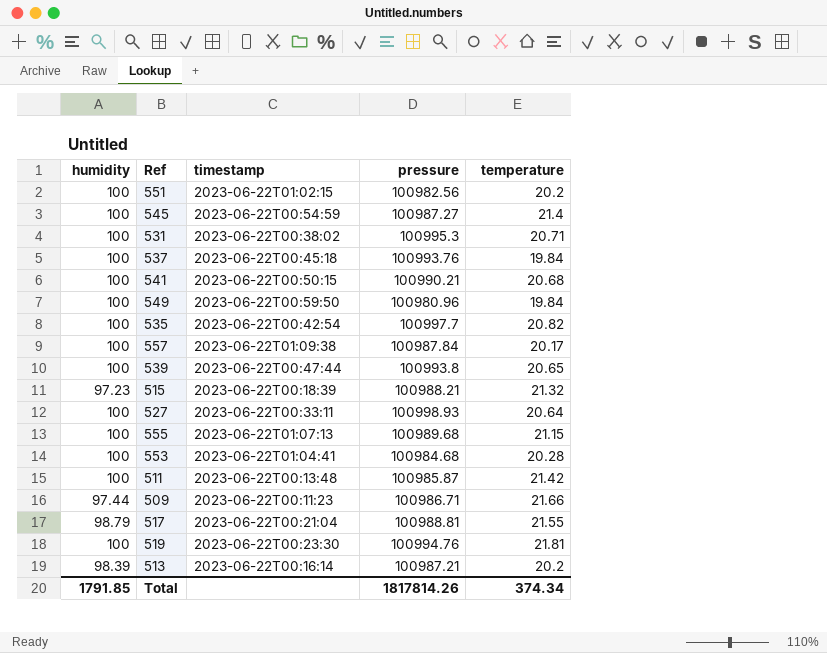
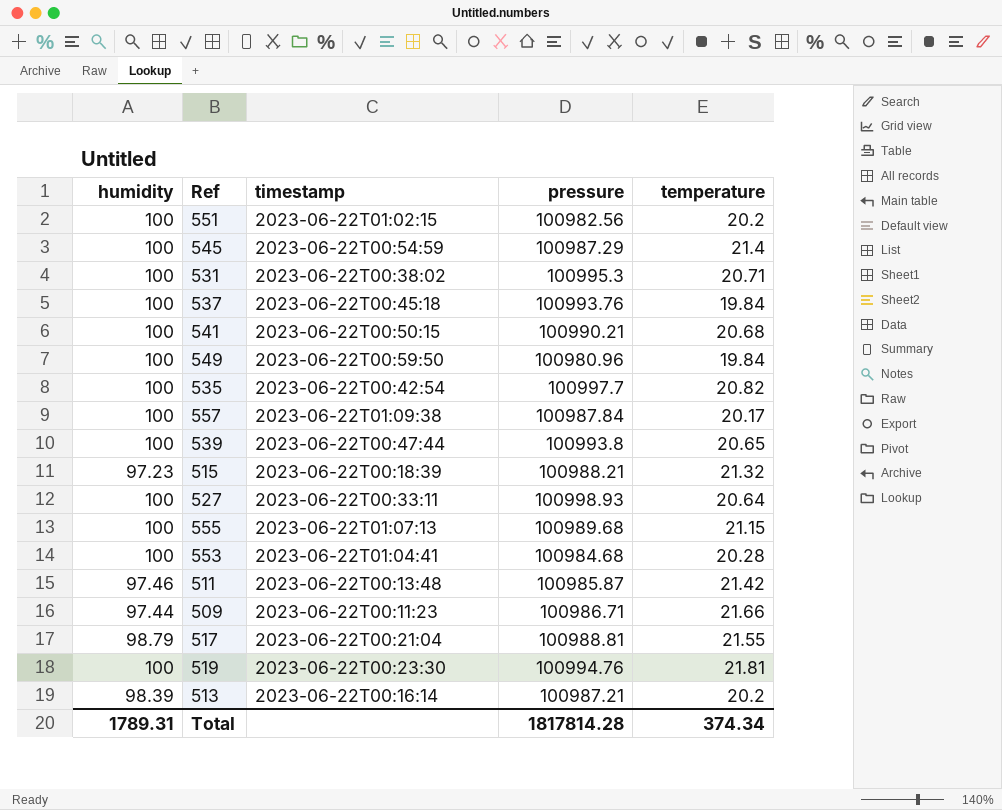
545 | pressure: 100987.27 -> 100987.29
511 | humidity: 100 -> 97.46
Total | humidity: 1791.85 -> 1789.31
Total | pressure: 1817814.26 -> 1817814.28

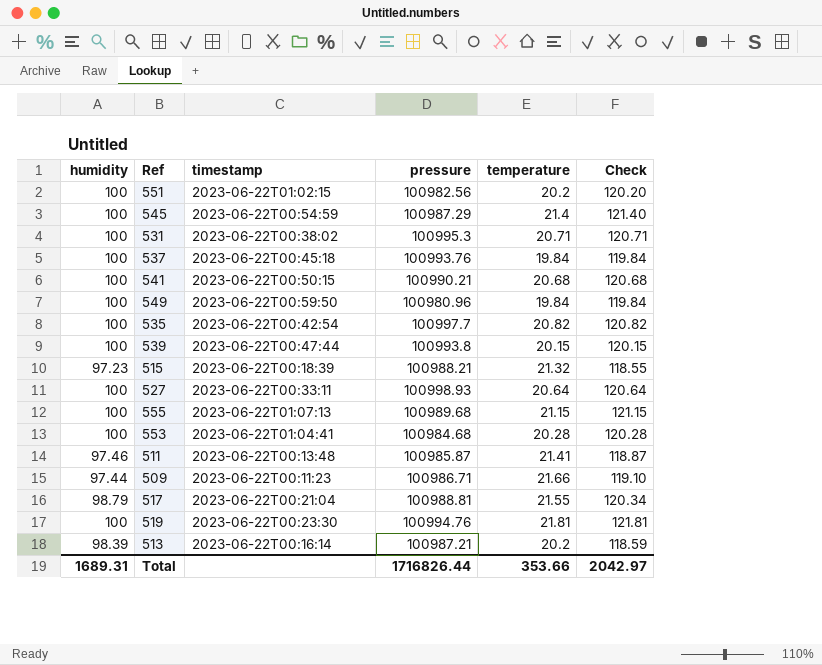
column Check | formula: none -> [humidity] + [temperature]
row 557: 100 | 2023-06-22T01:09:38 | 100987.84 | 20.17 -> none
539 | temperature: 20.65 -> 20.15
511 | temperature: 21.42 -> 21.41
Total | humidity: 1789.31 -> 1689.31
Total | pressure: 1817814.28 -> 1716826.44
Total | temperature: 374.34 -> 353.66

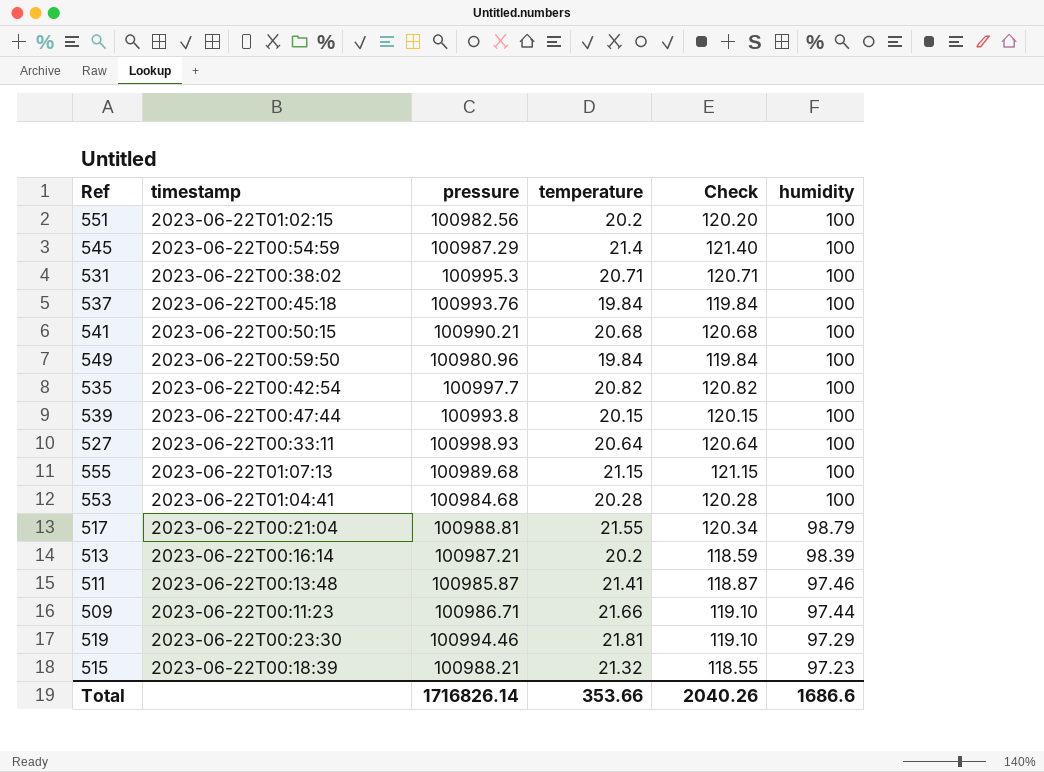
row order: none -> humidity descending
column humidity | position: 1 -> 6
519 | pressure: 100994.76 -> 100994.46
519 | Check: 121.81 -> 119.10
519 | humidity: 100 -> 97.29
Total | pressure: 1716826.44 -> 1716826.14
Total | Check: 2042.97 -> 2040.26
Total | humidity: 1689.31 -> 1686.6

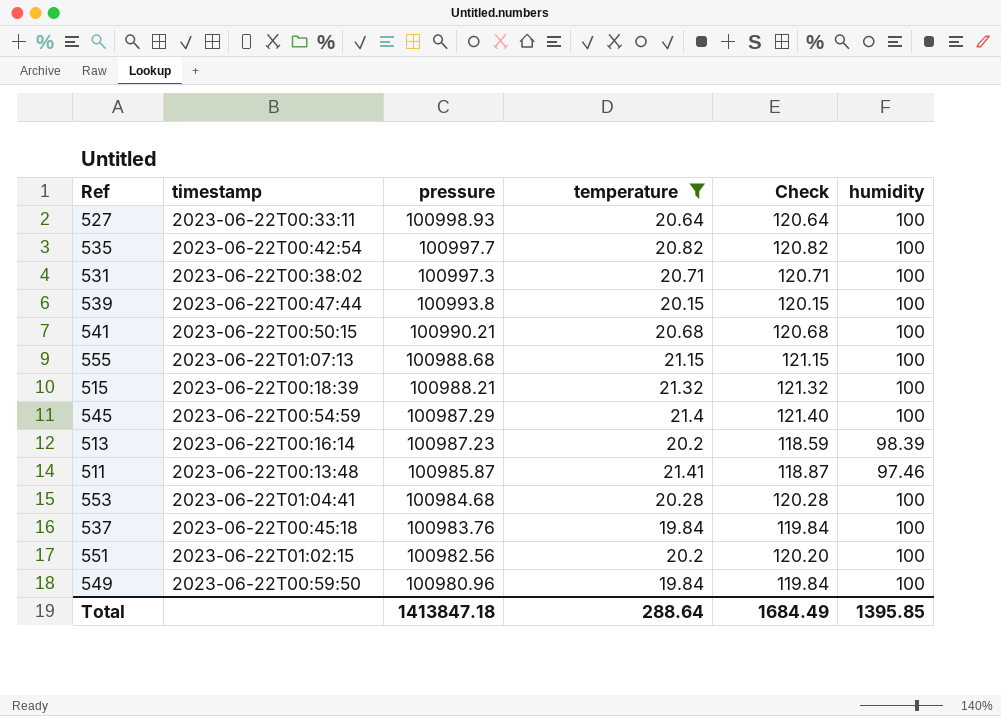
filter: none -> temperature <= 21.41
row order: humidity descending -> pressure descending
531 | pressure: 100995.3 -> 100997.3
555 | pressure: 100989.68 -> 100988.68
515 | Check: 118.55 -> 121.32
515 | humidity: 97.23 -> 100
513 | pressure: 100987.21 -> 100987.23
537 | pressure: 100993.76 -> 100983.76
Total | pressure: 1716826.14 -> 1413847.18
Total | temperature: 353.66 -> 288.64
Total | Check: 2040.26 -> 1684.49
Total | humidity: 1686.6 -> 1395.85

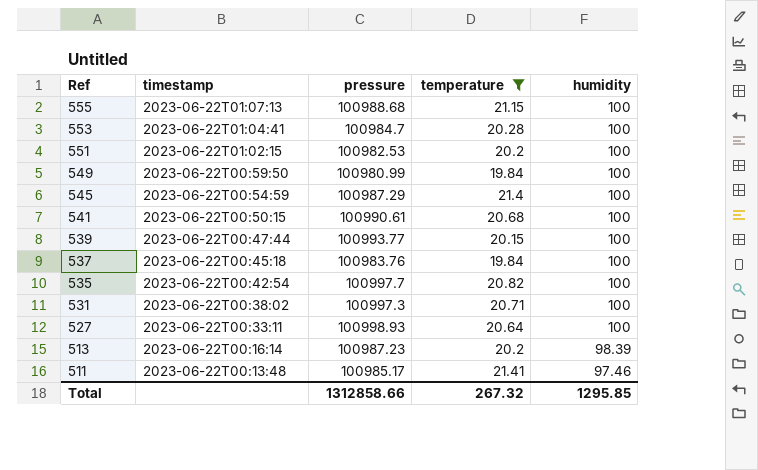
row order: pressure descending -> Ref descending
column Check | formula: [temperature] + [humidity] -> none
row 515: 2023-06-22T00:18:39 | 100988.21 | 21.32 | 121.32 | 100 -> none
553 | pressure: 100984.68 -> 100984.7
551 | pressure: 100982.56 -> 100982.53
549 | pressure: 100980.96 -> 100980.99
541 | pressure: 100990.21 -> 100990.61
539 | pressure: 100993.8 -> 100993.77
511 | pressure: 100985.87 -> 100985.17
Total | pressure: 1413847.18 -> 1312858.66
Total | temperature: 288.64 -> 267.32
Total | humidity: 1395.85 -> 1295.85

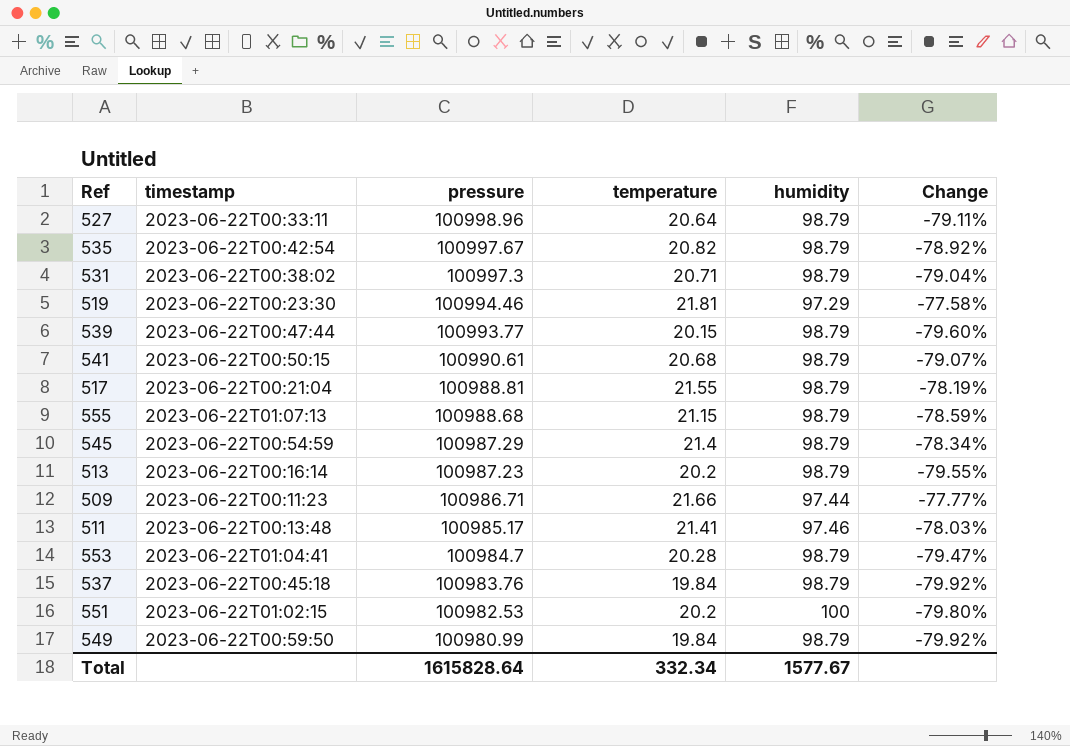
filter: temperature <= 21.41 -> none
row order: Ref descending -> pressure descending
column Change | formula: none -> ([temperature] - [humidity]) / [humidity]
527 | pressure: 100998.93 -> 100998.96
527 | humidity: 100 -> 98.79
535 | pressure: 100997.7 -> 100997.67
535 | humidity: 100 -> 98.79
531 | humidity: 100 -> 98.79
539 | humidity: 100 -> 98.79
541 | humidity: 100 -> 98.79
555 | humidity: 100 -> 98.79
545 | humidity: 100 -> 98.79
513 | humidity: 98.39 -> 98.79
553 | humidity: 100 -> 98.79
537 | humidity: 100 -> 98.79
549 | humidity: 100 -> 98.79
Total | pressure: 1312858.66 -> 1615828.64
Total | temperature: 267.32 -> 332.34
Total | humidity: 1295.85 -> 1577.67

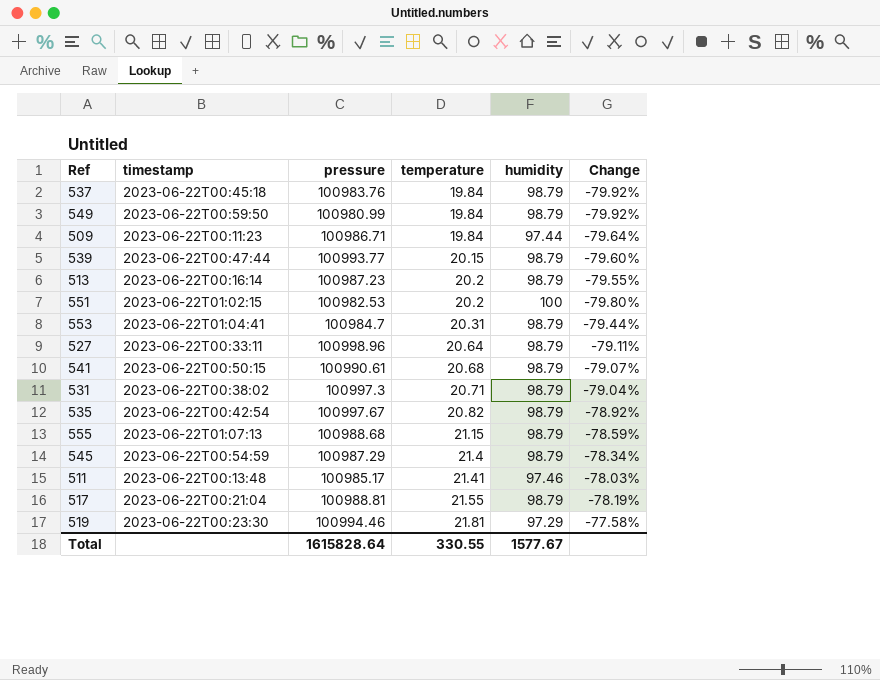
row order: pressure descending -> temperature ascending
509 | temperature: 21.66 -> 19.84
509 | Change: -77.77% -> -79.64%
553 | temperature: 20.28 -> 20.31
553 | Change: -79.47% -> -79.44%
Total | temperature: 332.34 -> 330.55

